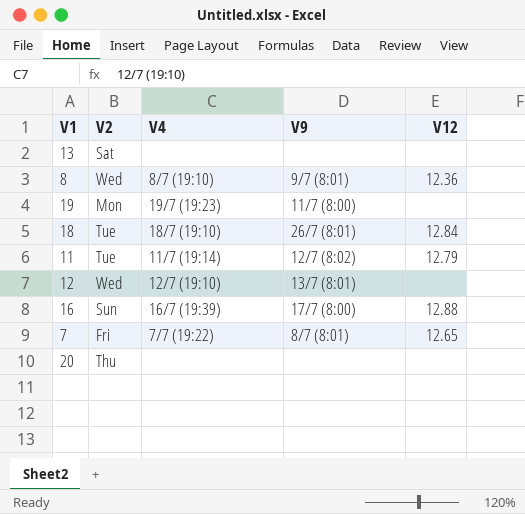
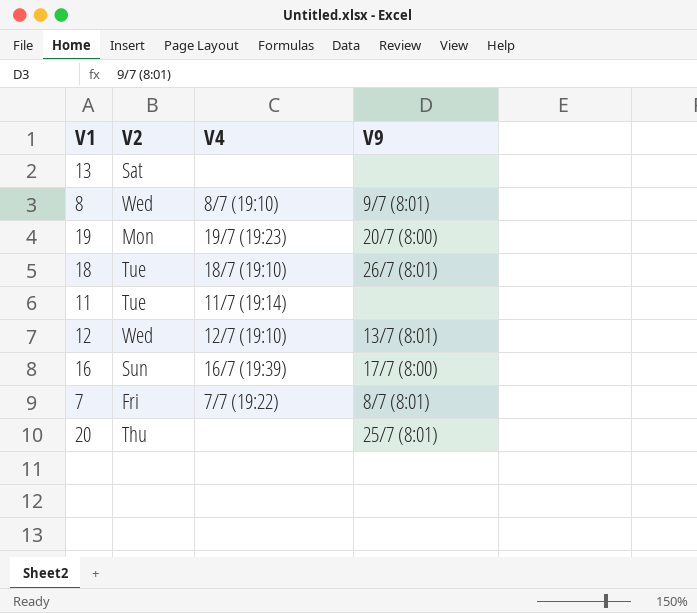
column V12 | position: 5 -> none
19 | V9: 11/7 (8:00) -> 20/7 (8:00)
11 | V9: 12/7 (8:02) -> none
20 | V9: none -> 25/7 (8:01)

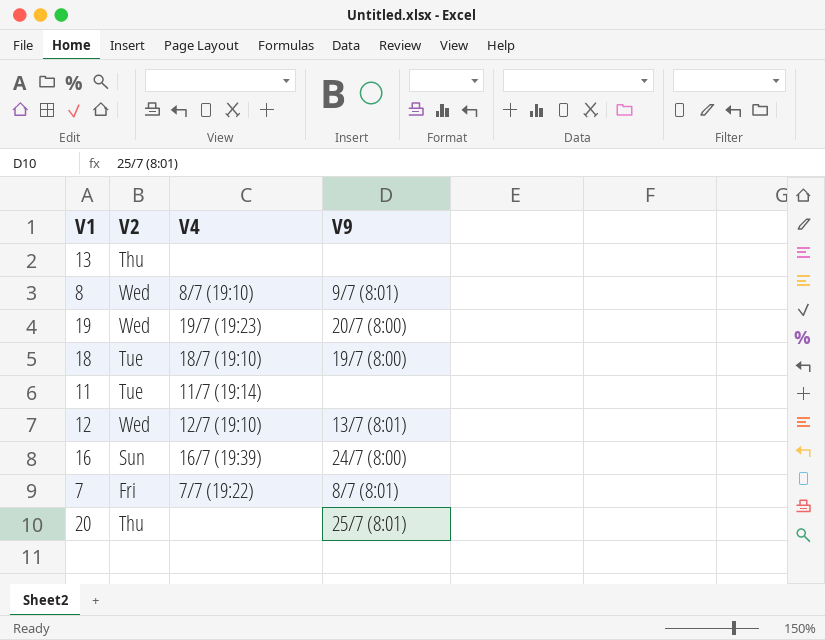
13 | V2: Sat -> Thu
19 | V2: Mon -> Wed
18 | V9: 26/7 (8:01) -> 19/7 (8:00)
16 | V9: 17/7 (8:00) -> 24/7 (8:00)

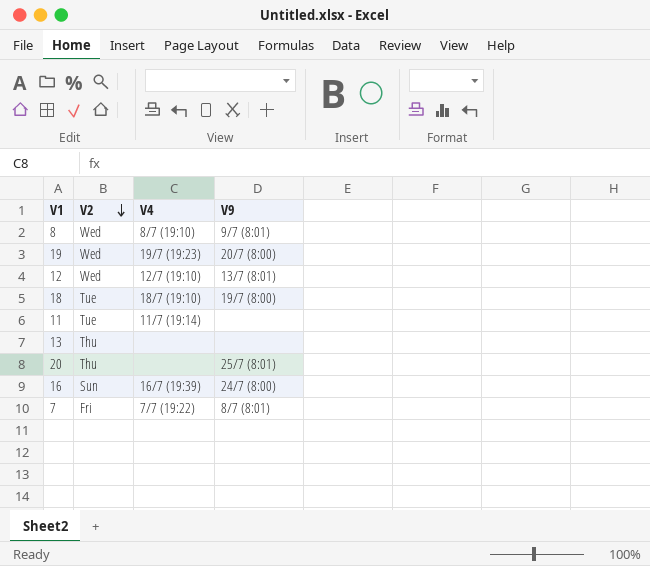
row order: none -> V2 descending

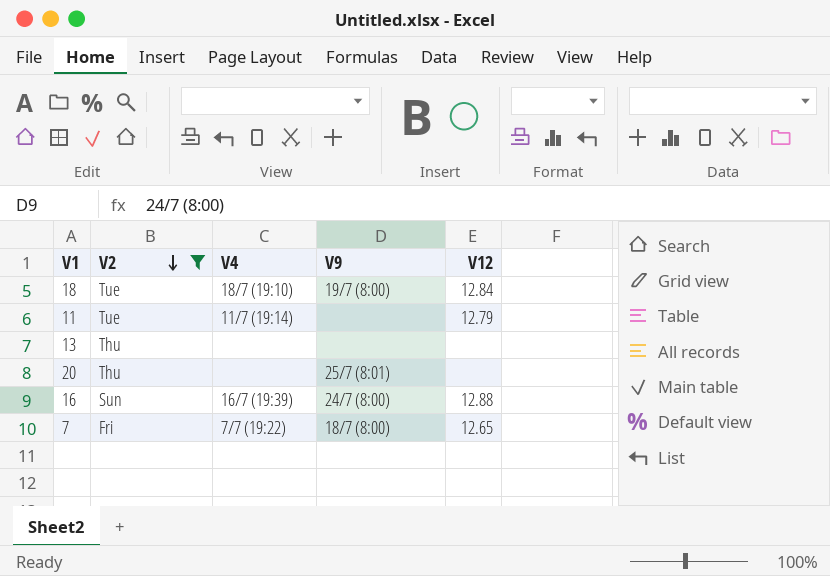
filter: none -> V2 != Wed
column V12 | position: none -> 5
7 | V9: 8/7 (8:01) -> 18/7 (8:00)

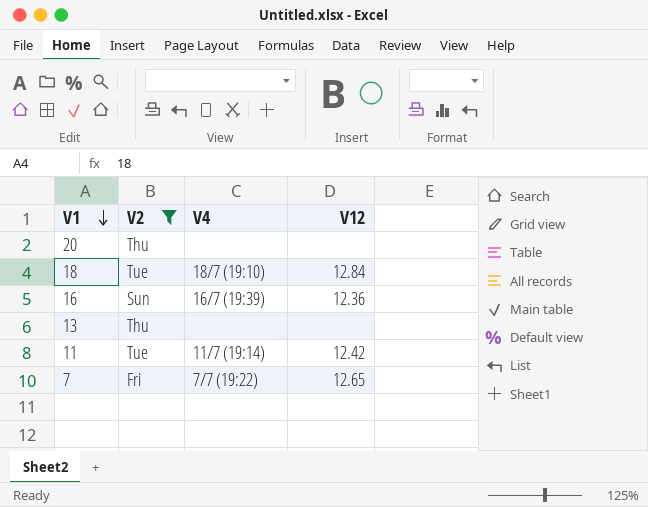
row order: V2 descending -> V1 descending
column V9 | position: 4 -> none
16 | V12: 12.88 -> 12.36
11 | V12: 12.79 -> 12.42

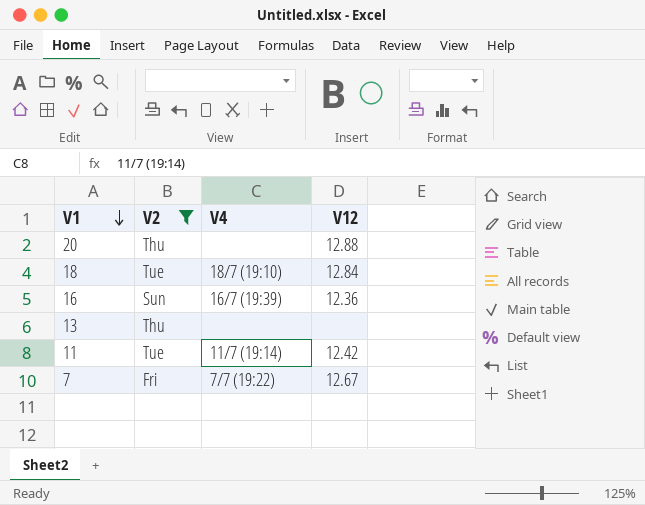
20 | V12: none -> 12.88
7 | V12: 12.65 -> 12.67

